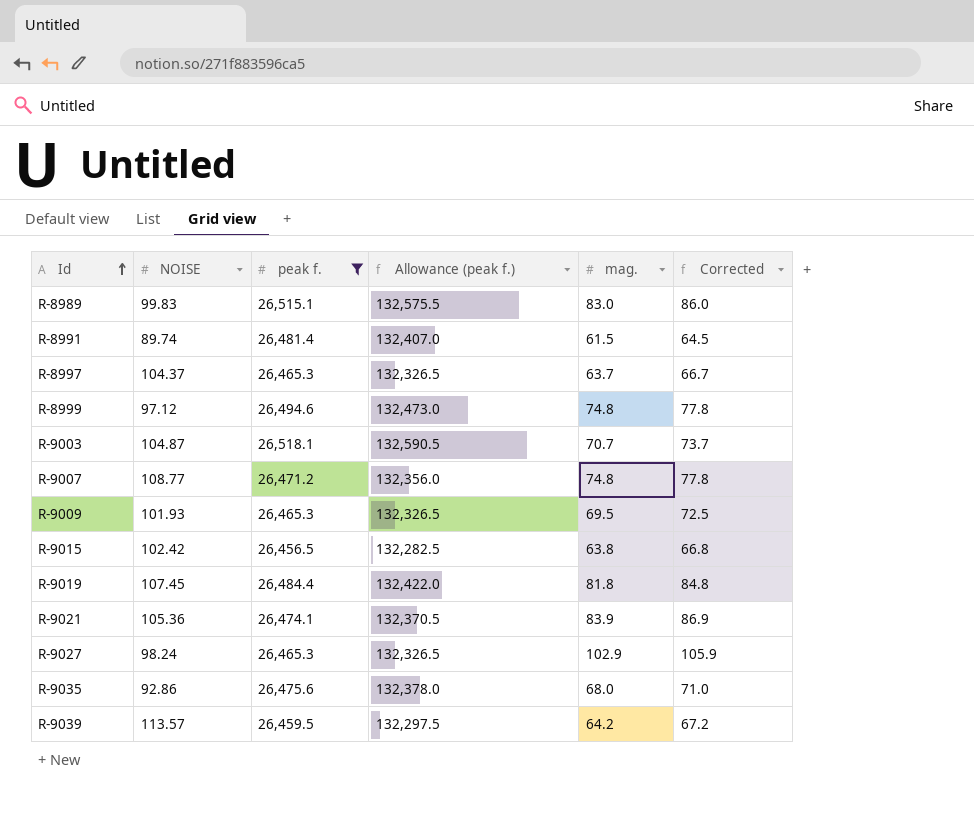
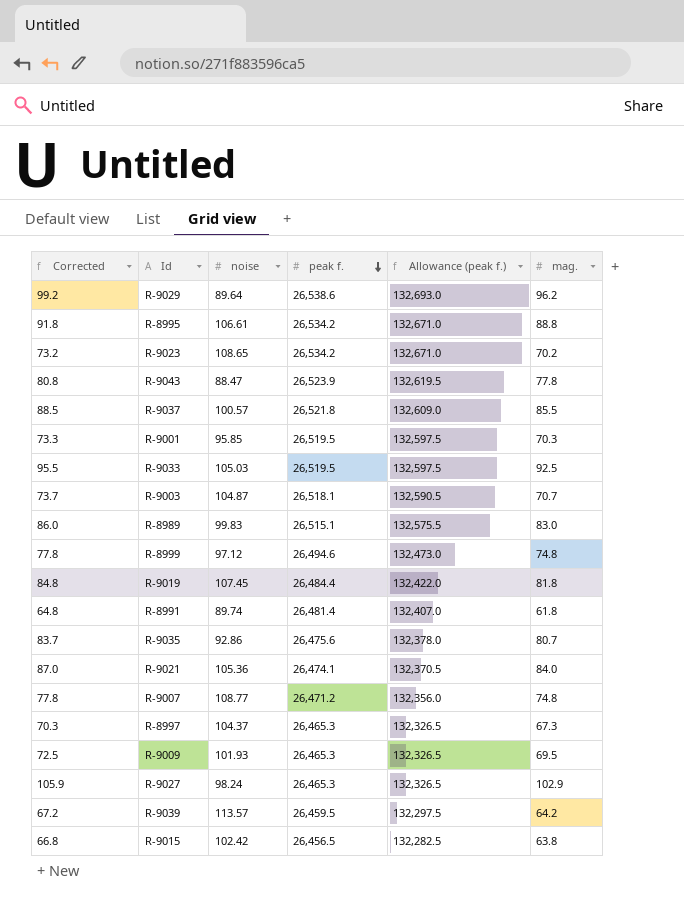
filter: peak f. <= 26,518.1 -> none
row order: Id ascending -> peak f. descending
column Corrected | position: 6 -> 1
column name: NOISE -> noise
R-8991 | Corrected: 64.5 -> 64.8
R-8991 | mag.: 61.5 -> 61.8
R-9035 | Corrected: 71.0 -> 83.7
R-9035 | mag.: 68.0 -> 80.7
R-9021 | Corrected: 86.9 -> 87.0
R-9021 | mag.: 83.9 -> 84.0
R-8997 | Corrected: 66.7 -> 70.3
R-8997 | mag.: 63.7 -> 67.3

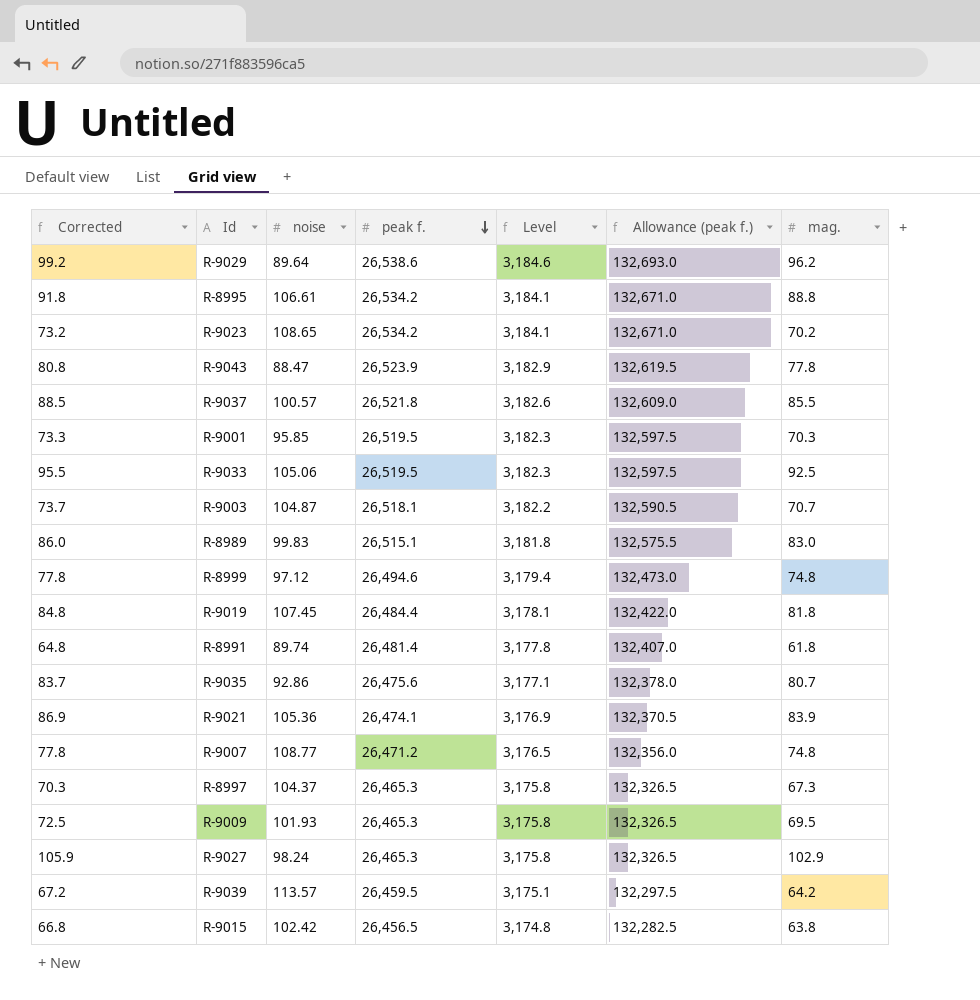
column Level | formula: none -> [peak f.] * 0.12
R-9033 | noise: 105.03 -> 105.06
R-9021 | Corrected: 87.0 -> 86.9
R-9021 | mag.: 84.0 -> 83.9

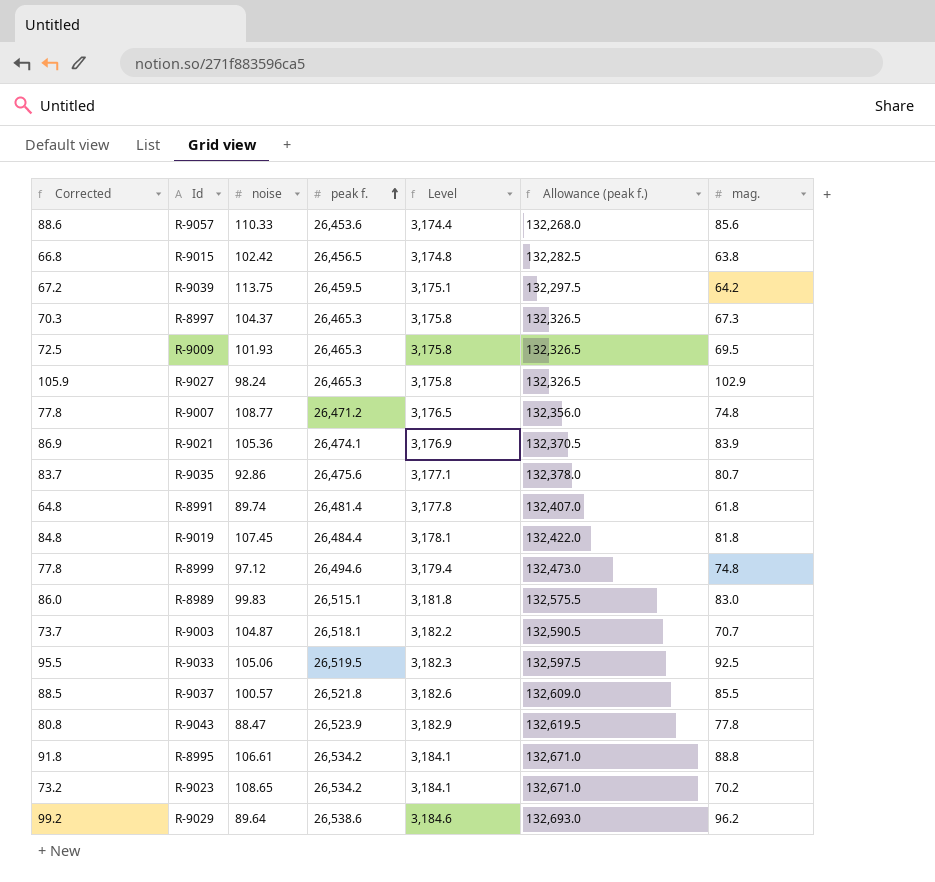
row order: peak f. descending -> peak f. ascending
row R-9001: 73.3 | 95.85 | 26,519.5 | 3,182.3 | 132,597.5 | 70.3 -> none
row R-9057: none -> 88.6 | 110.33 | 26,453.6 | 3,174.4 | 132,268.0 | 85.6
R-9039 | noise: 113.57 -> 113.75

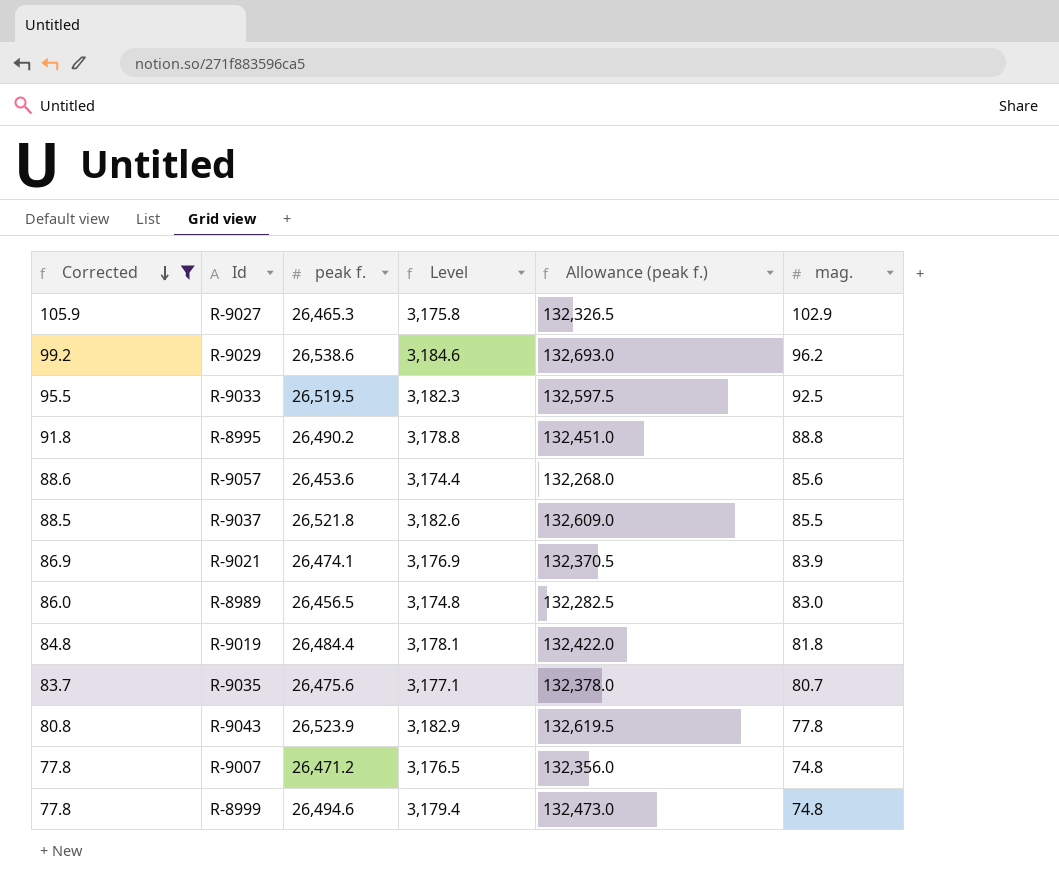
filter: none -> Corrected >= 77.8
row order: peak f. ascending -> Corrected descending
column noise | position: 3 -> none
R-8995 | peak f.: 26,534.2 -> 26,490.2
R-8995 | Level: 3,184.1 -> 3,178.8
R-8995 | Allowance (peak f.): 132,671.0 -> 132,451.0
R-8989 | peak f.: 26,515.1 -> 26,456.5
R-8989 | Level: 3,181.8 -> 3,174.8
R-8989 | Allowance (peak f.): 132,575.5 -> 132,282.5

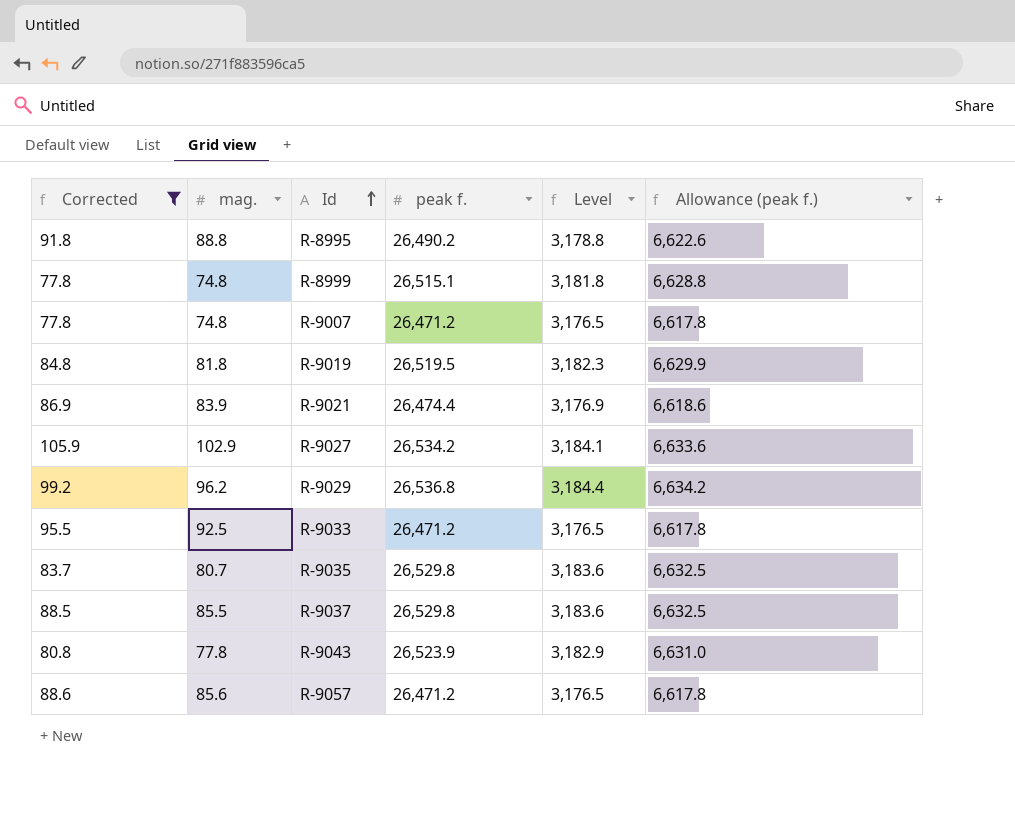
row order: Corrected descending -> Id ascending
column mag. | position: 6 -> 2
column Allowance (peak f.) | formula: [peak f.] * 5 -> [peak f.] * 0.25
row R-8989: 86.0 | 26,456.5 | 3,174.8 | 132,282.5 | 83.0 -> none
R-8999 | peak f.: 26,494.6 -> 26,515.1
R-8999 | Level: 3,179.4 -> 3,181.8
R-9019 | peak f.: 26,484.4 -> 26,519.5
R-9019 | Level: 3,178.1 -> 3,182.3
R-9021 | peak f.: 26,474.1 -> 26,474.4
R-9027 | peak f.: 26,465.3 -> 26,534.2
R-9027 | Level: 3,175.8 -> 3,184.1
R-9029 | peak f.: 26,538.6 -> 26,536.8
R-9029 | Level: 3,184.6 -> 3,184.4
R-9033 | peak f.: 26,519.5 -> 26,471.2
R-9033 | Level: 3,182.3 -> 3,176.5
R-9035 | peak f.: 26,475.6 -> 26,529.8
R-9035 | Level: 3,177.1 -> 3,183.6
R-9037 | peak f.: 26,521.8 -> 26,529.8
R-9037 | Level: 3,182.6 -> 3,183.6
R-9057 | peak f.: 26,453.6 -> 26,471.2
R-9057 | Level: 3,174.4 -> 3,176.5

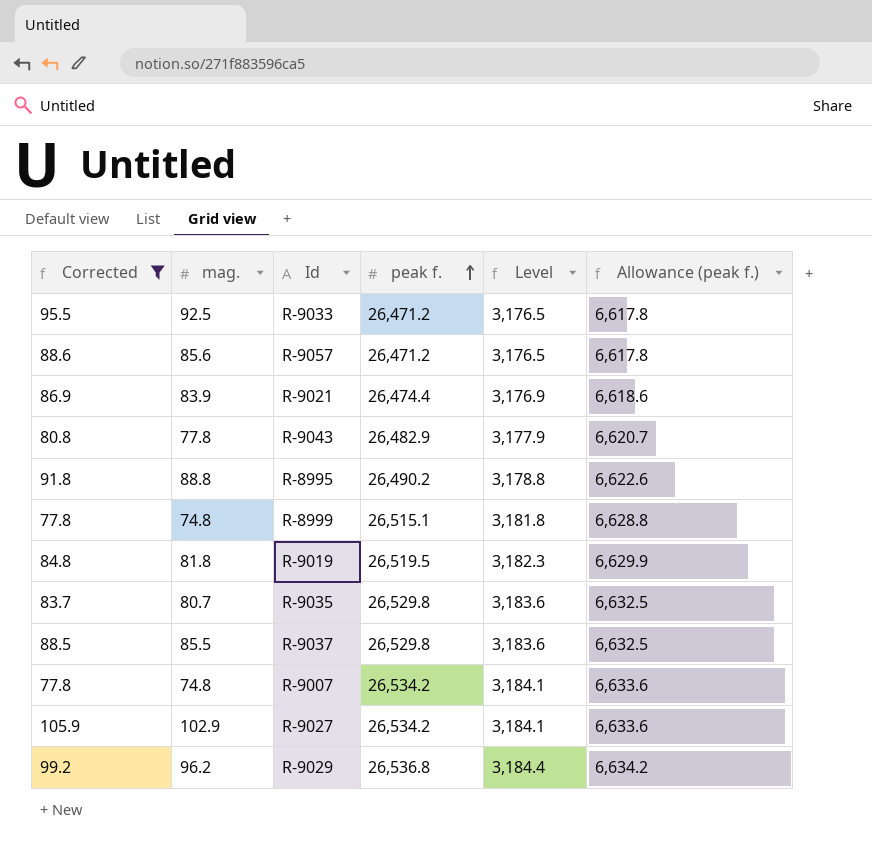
row order: Id ascending -> peak f. ascending
R-9043 | peak f.: 26,523.9 -> 26,482.9
R-9043 | Level: 3,182.9 -> 3,177.9
R-9043 | Allowance (peak f.): 6,631.0 -> 6,620.7
R-9007 | peak f.: 26,471.2 -> 26,534.2
R-9007 | Level: 3,176.5 -> 3,184.1
R-9007 | Allowance (peak f.): 6,617.8 -> 6,633.6

